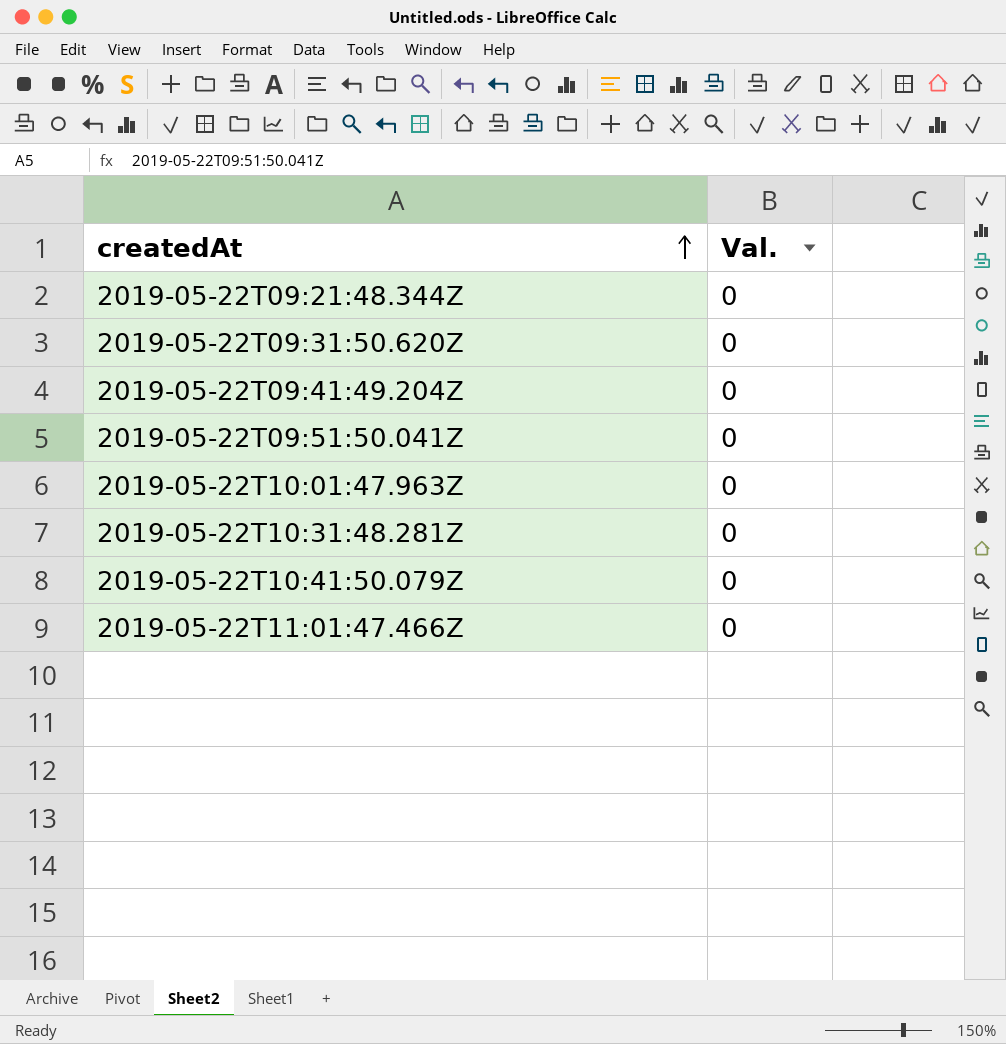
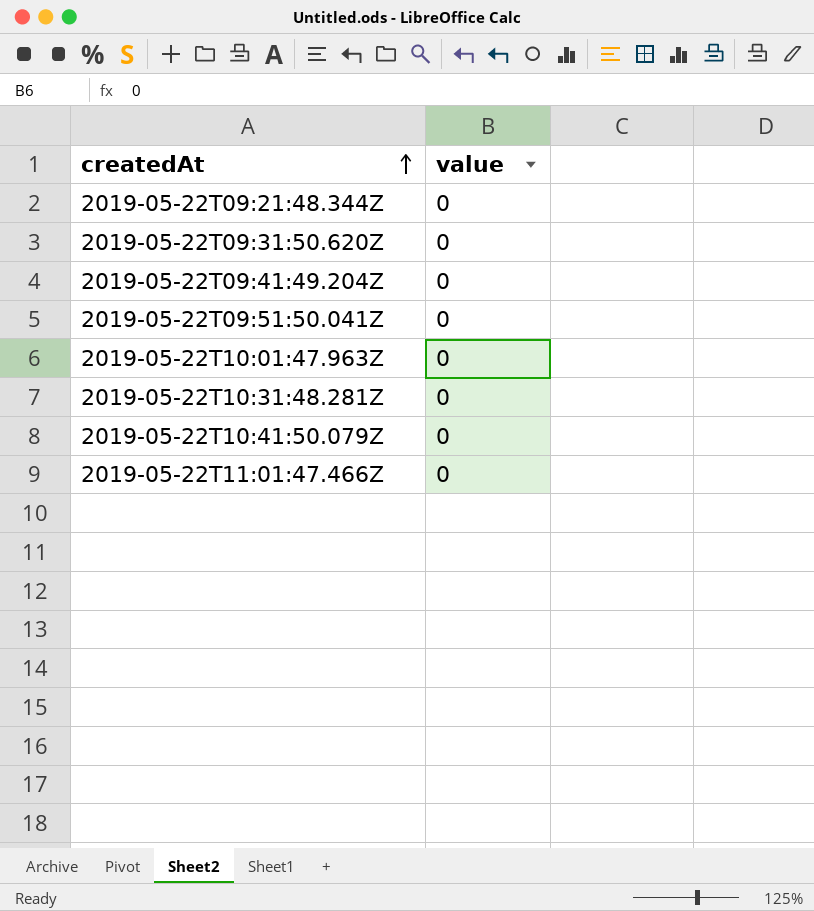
column name: Val. -> value

